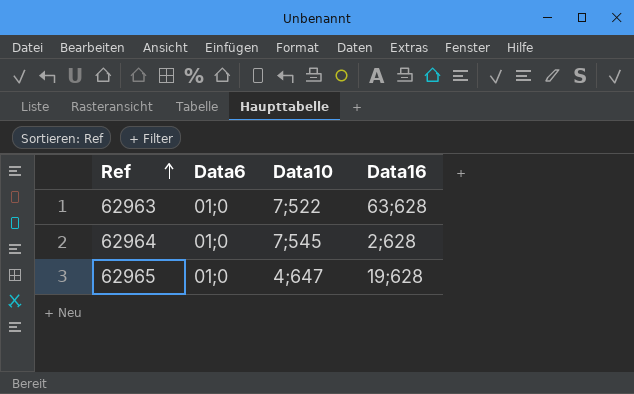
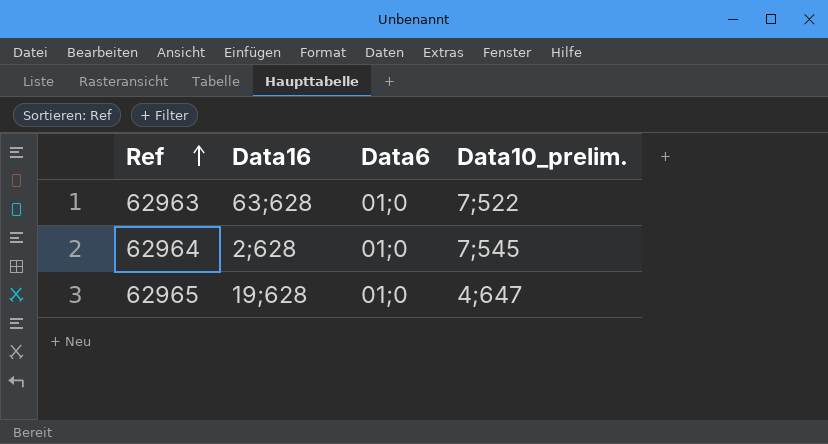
column Data16 | position: 4 -> 2
column name: Data10 -> Data10_prelim.

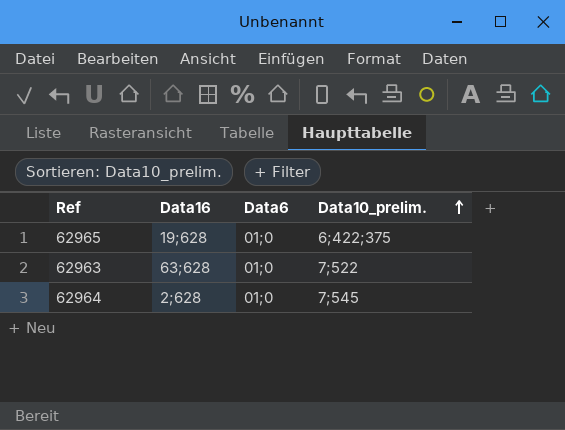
row order: Ref ascending -> Data10_prelim. ascending
62965 | Data10_prelim.: 4;647 -> 6;422;375

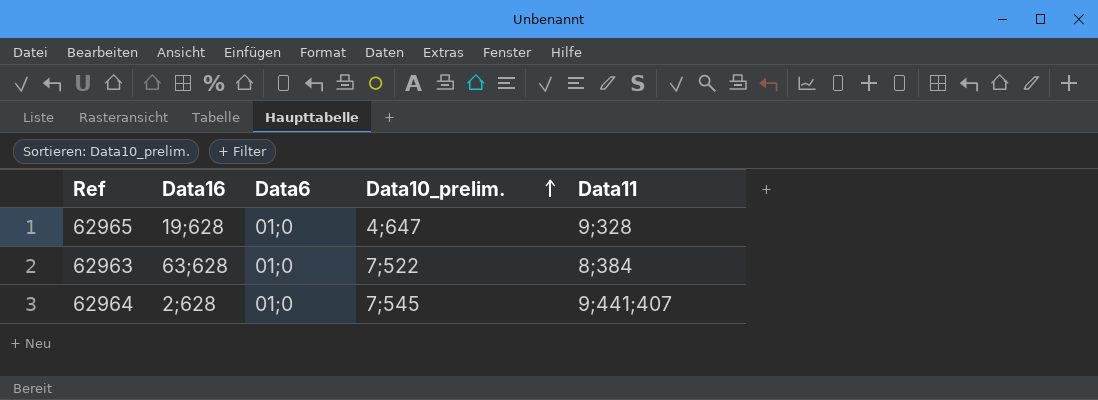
column Data11 | position: none -> 5
62965 | Data10_prelim.: 6;422;375 -> 4;647

